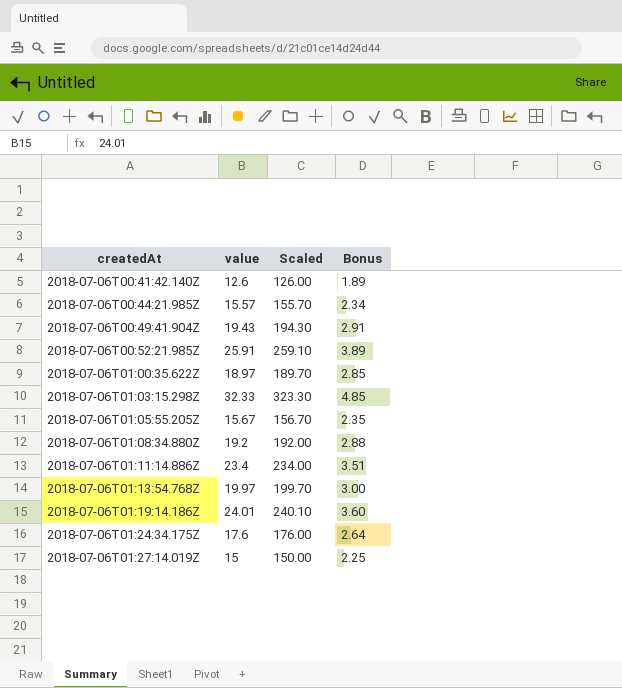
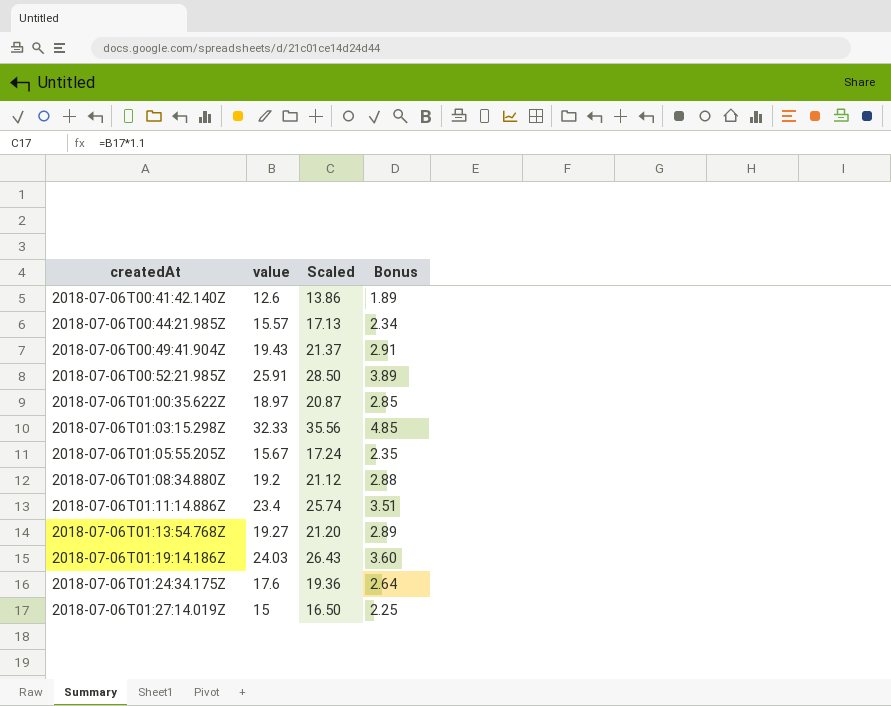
column Scaled | formula: [value] * 10 -> [value] * 1.1
2018-07-06T01:13:54.768Z | value: 19.97 -> 19.27
2018-07-06T01:13:54.768Z | Bonus: 3.00 -> 2.89
2018-07-06T01:19:14.186Z | value: 24.01 -> 24.03

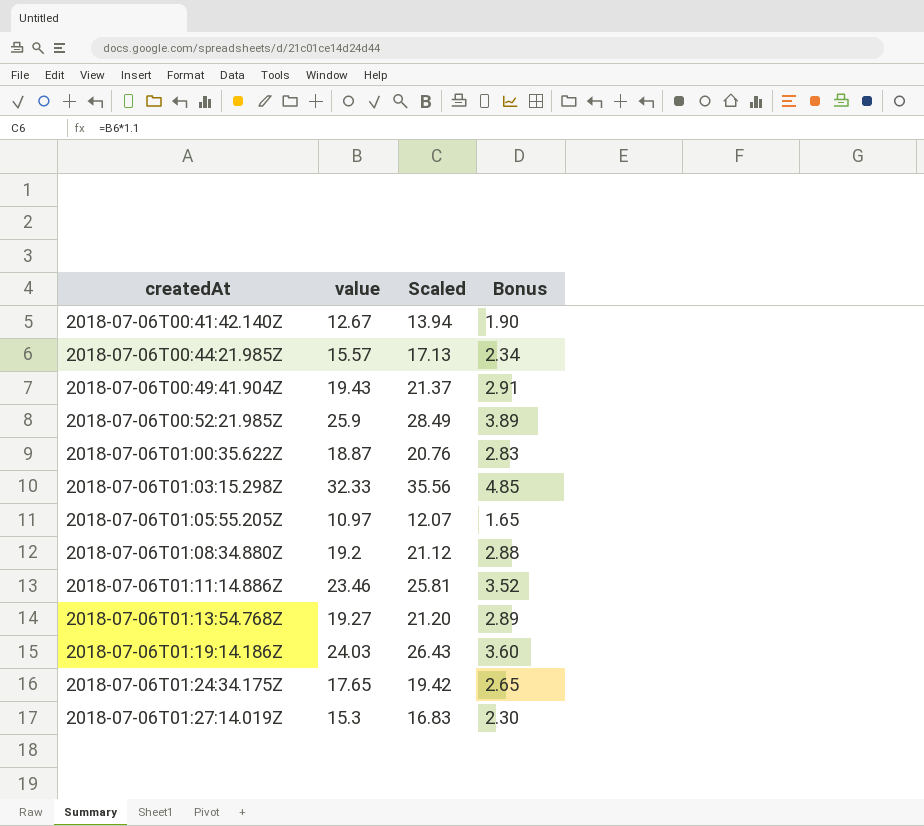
2018-07-06T00:41:42.140Z | value: 12.6 -> 12.67
2018-07-06T00:41:42.140Z | Scaled: 13.86 -> 13.94
2018-07-06T00:41:42.140Z | Bonus: 1.89 -> 1.90
2018-07-06T00:52:21.985Z | value: 25.91 -> 25.9
2018-07-06T00:52:21.985Z | Scaled: 28.50 -> 28.49
2018-07-06T01:00:35.622Z | value: 18.97 -> 18.87
2018-07-06T01:00:35.622Z | Scaled: 20.87 -> 20.76
2018-07-06T01:00:35.622Z | Bonus: 2.85 -> 2.83
2018-07-06T01:05:55.205Z | value: 15.67 -> 10.97
2018-07-06T01:05:55.205Z | Scaled: 17.24 -> 12.07
2018-07-06T01:05:55.205Z | Bonus: 2.35 -> 1.65
2018-07-06T01:11:14.886Z | value: 23.4 -> 23.46
2018-07-06T01:11:14.886Z | Scaled: 25.74 -> 25.81
2018-07-06T01:11:14.886Z | Bonus: 3.51 -> 3.52
2018-07-06T01:24:34.175Z | value: 17.6 -> 17.65
2018-07-06T01:24:34.175Z | Scaled: 19.36 -> 19.42
2018-07-06T01:24:34.175Z | Bonus: 2.64 -> 2.65
2018-07-06T01:27:14.019Z | value: 15 -> 15.3
2018-07-06T01:27:14.019Z | Scaled: 16.50 -> 16.83
2018-07-06T01:27:14.019Z | Bonus: 2.25 -> 2.30

